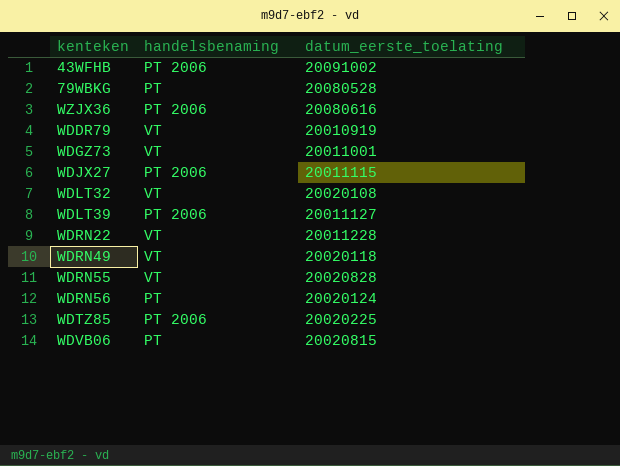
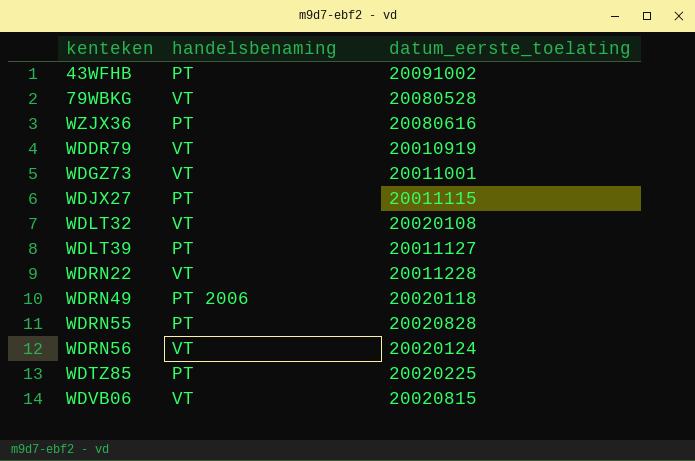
43WFHB | handelsbenaming: PT 2006 -> PT
79WBKG | handelsbenaming: PT -> VT
WZJX36 | handelsbenaming: PT 2006 -> PT
WDJX27 | handelsbenaming: PT 2006 -> PT
WDLT39 | handelsbenaming: PT 2006 -> PT
WDRN49 | handelsbenaming: VT -> PT 2006
WDRN55 | handelsbenaming: VT -> PT
WDRN56 | handelsbenaming: PT -> VT
WDTZ85 | handelsbenaming: PT 2006 -> PT
WDVB06 | handelsbenaming: PT -> VT

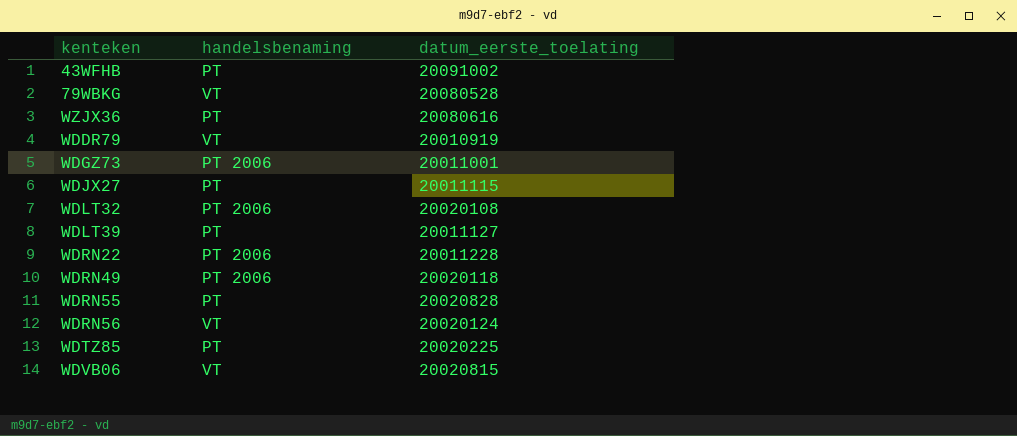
WDGZ73 | handelsbenaming: VT -> PT 2006
WDLT32 | handelsbenaming: VT -> PT 2006
WDRN22 | handelsbenaming: VT -> PT 2006

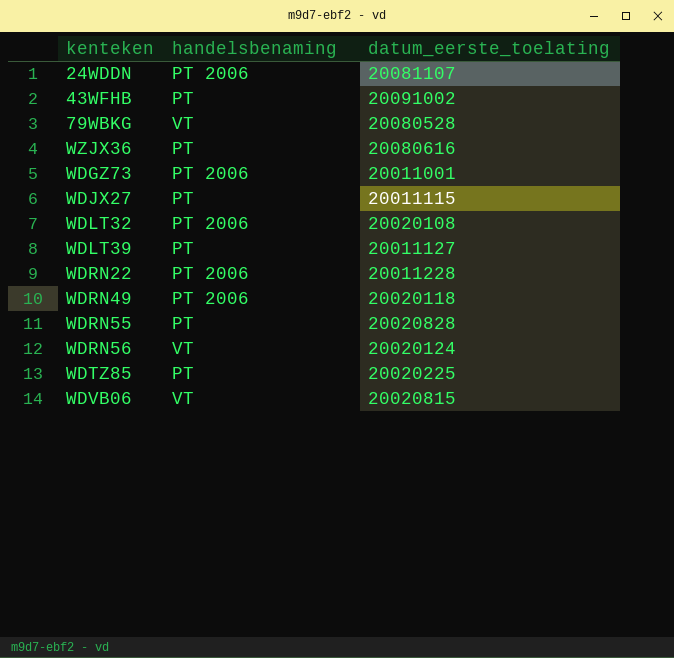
row WDDR79: VT | 20010919 -> none
row 24WDDN: none -> PT 2006 | 20081107

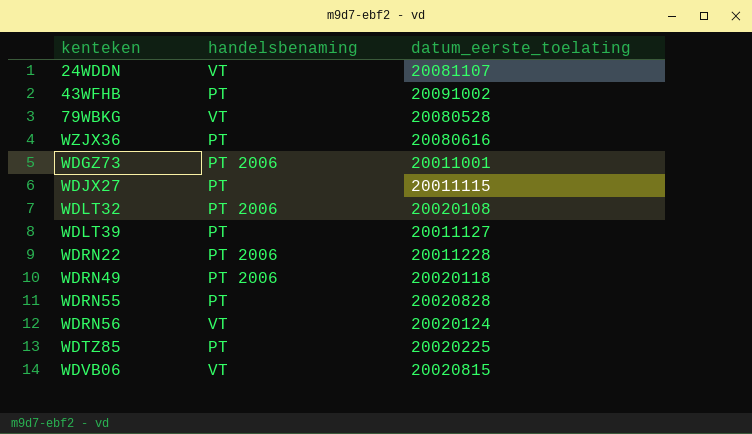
24WDDN | handelsbenaming: PT 2006 -> VT

